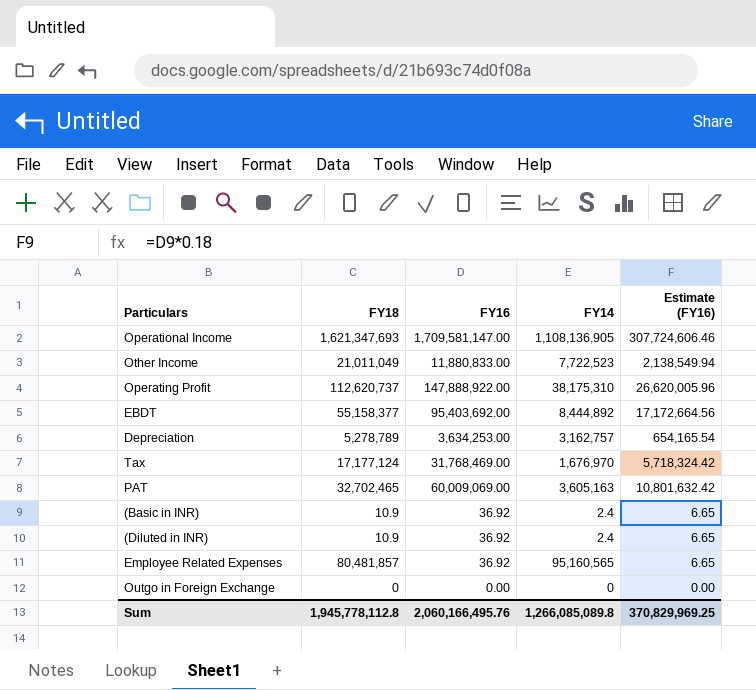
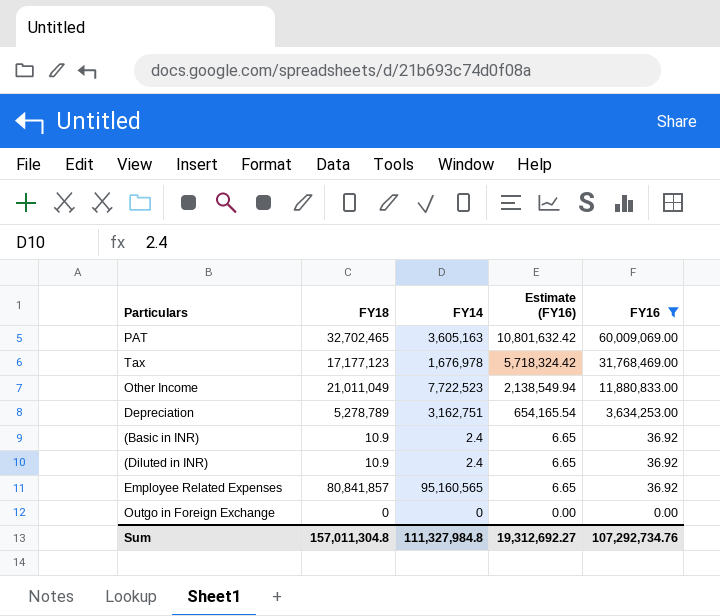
filter: none -> FY16 <= 60,009,069.00
row order: none -> Estimate (FY16) descending
column FY16 | position: 3 -> 5
Tax | FY18: 17,177,124 -> 17,177,123
Tax | FY14: 1,676,970 -> 1,676,978
Depreciation | FY14: 3,162,757 -> 3,162,751
Employee Related Expenses | FY18: 80,481,857 -> 80,841,857
Sum | FY18: 1,945,778,112.8 -> 157,011,304.8
Sum | FY14: 1,266,085,089.8 -> 111,327,984.8
Sum | Estimate (FY16): 370,829,969.25 -> 19,312,692.27
Sum | FY16: 2,060,166,495.76 -> 107,292,734.76

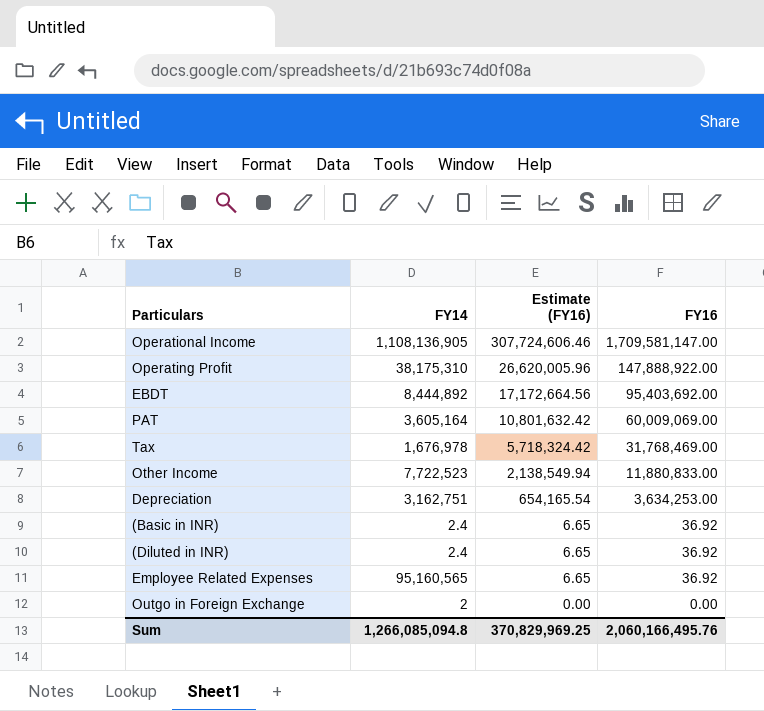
filter: FY16 <= 60,009,069.00 -> none
column FY18 | position: 2 -> none
PAT | FY14: 3,605,163 -> 3,605,164
Outgo in Foreign Exchange | FY14: 0 -> 2
Sum | FY14: 111,327,984.8 -> 1,266,085,094.8
Sum | Estimate (FY16): 19,312,692.27 -> 370,829,969.25
Sum | FY16: 107,292,734.76 -> 2,060,166,495.76

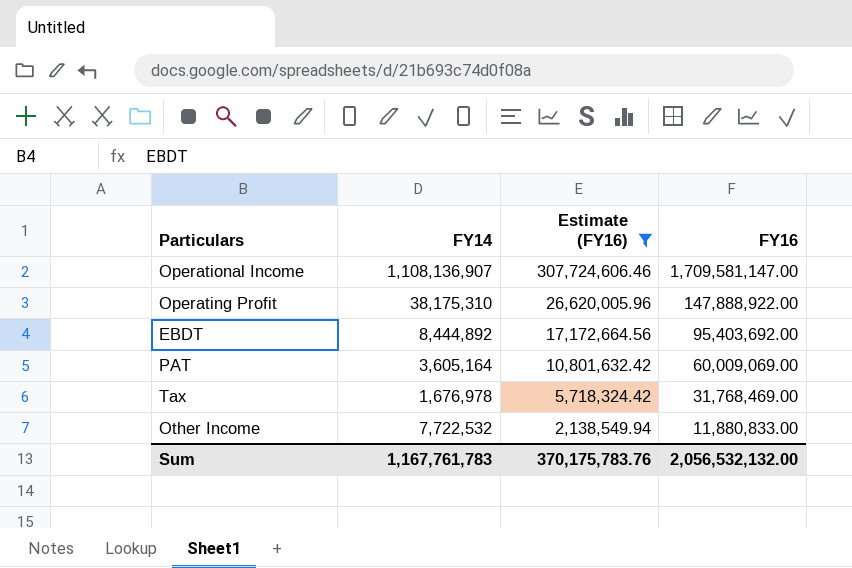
filter: none -> Estimate (FY16) >= 2,138,549.94
Operational Income | FY14: 1,108,136,905 -> 1,108,136,907
Other Income | FY14: 7,722,523 -> 7,722,532
Sum | FY14: 1,266,085,094.8 -> 1,167,761,783
Sum | Estimate (FY16): 370,829,969.25 -> 370,175,783.76
Sum | FY16: 2,060,166,495.76 -> 2,056,532,132.00

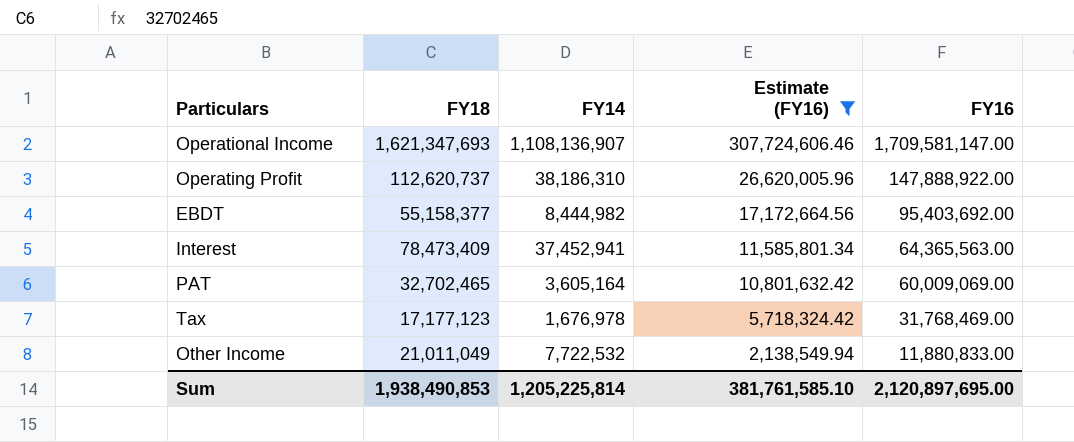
column FY18 | position: none -> 2
Operating Profit | FY14: 38,175,310 -> 38,186,310
EBDT | FY14: 8,444,892 -> 8,444,982
row Interest: none -> 78,473,409 | 37,452,941 | 11,585,801.34 | 64,365,563.00
Sum | FY14: 1,167,761,783 -> 1,205,225,814
Sum | Estimate (FY16): 370,175,783.76 -> 381,761,585.10
Sum | FY16: 2,056,532,132.00 -> 2,120,897,695.00

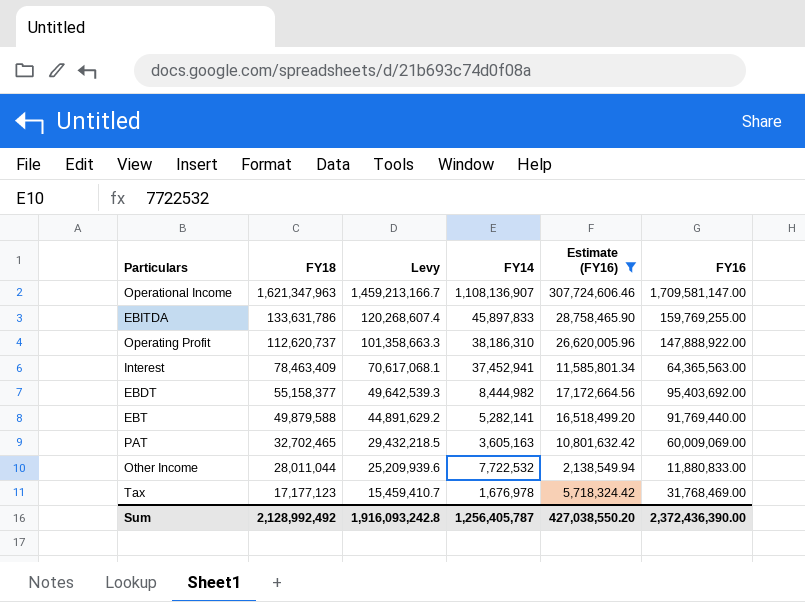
row order: Estimate (FY16) descending -> FY18 descending
column Levy | formula: none -> [FY18] * 0.9
Operational Income | FY18: 1,621,347,693 -> 1,621,347,963
row EBITDA: none -> 133,631,786 | 120,268,607.4 | 45,897,833 | 28,758,465.90 | 159,769,255.00
Interest | FY18: 78,473,409 -> 78,463,409
row EBT: none -> 49,879,588 | 44,891,629.2 | 5,282,141 | 16,518,499.20 | 91,769,440.00
PAT | FY14: 3,605,164 -> 3,605,163
Other Income | FY18: 21,011,049 -> 28,011,044
Sum | FY18: 1,938,490,853 -> 2,128,992,492
Sum | FY14: 1,205,225,814 -> 1,256,405,787
Sum | Estimate (FY16): 381,761,585.10 -> 427,038,550.20
Sum | FY16: 2,120,897,695.00 -> 2,372,436,390.00

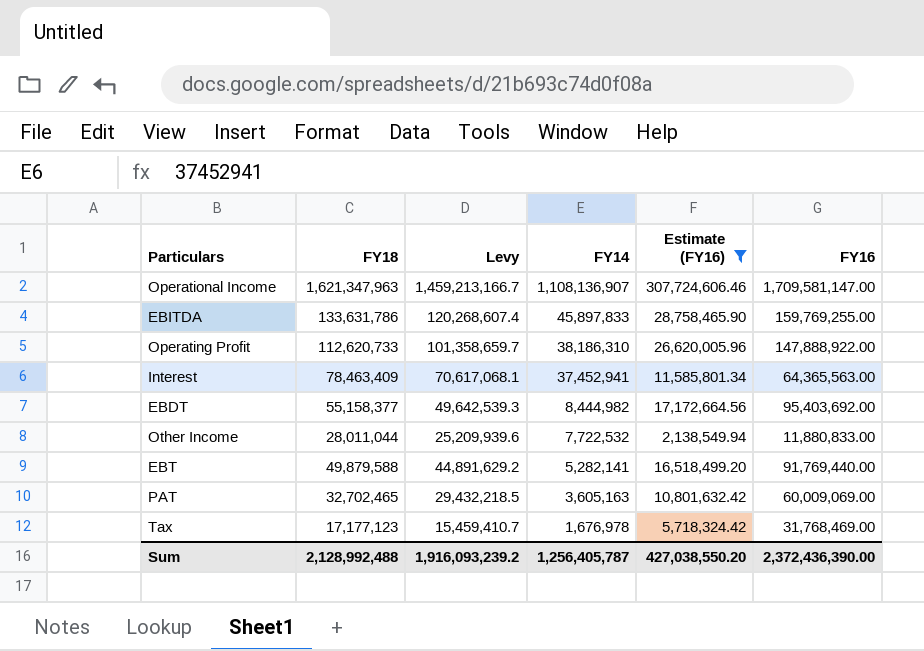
row order: FY18 descending -> FY14 descending
Operating Profit | FY18: 112,620,737 -> 112,620,733
Operating Profit | Levy: 101,358,663.3 -> 101,358,659.7
Sum | FY18: 2,128,992,492 -> 2,128,992,488
Sum | Levy: 1,916,093,242.8 -> 1,916,093,239.2

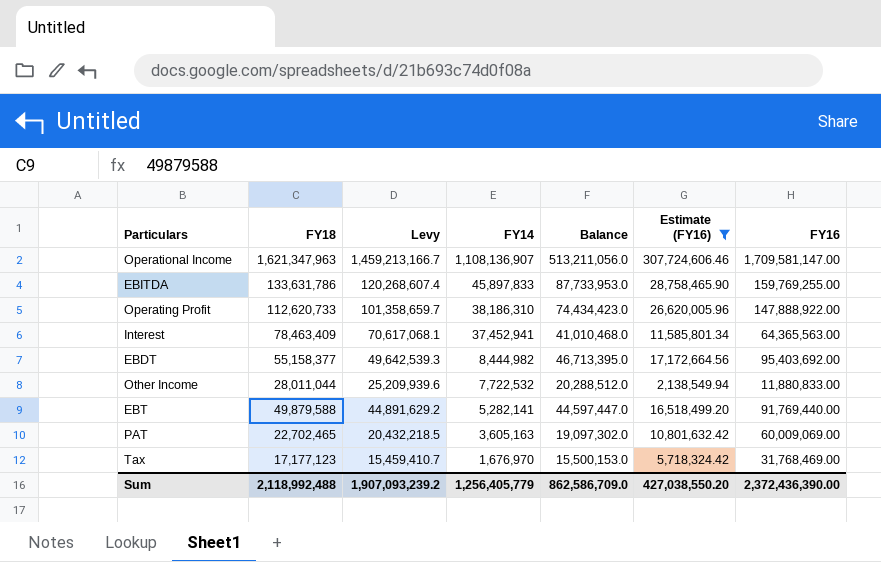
column Balance | formula: none -> [FY18] - [FY14]
PAT | FY18: 32,702,465 -> 22,702,465
PAT | Levy: 29,432,218.5 -> 20,432,218.5
Tax | FY14: 1,676,978 -> 1,676,970
Sum | FY18: 2,128,992,488 -> 2,118,992,488
Sum | Levy: 1,916,093,239.2 -> 1,907,093,239.2
Sum | FY14: 1,256,405,787 -> 1,256,405,779

